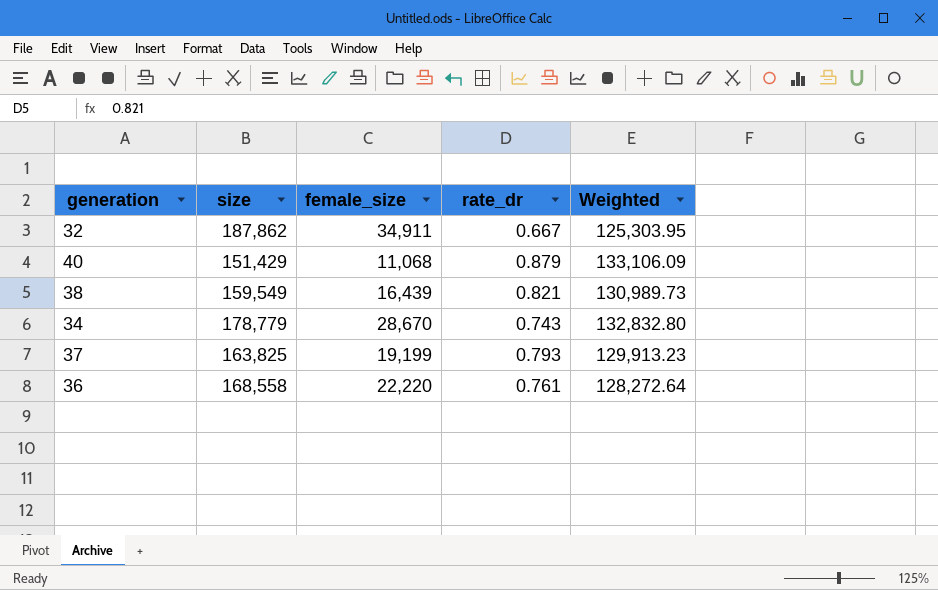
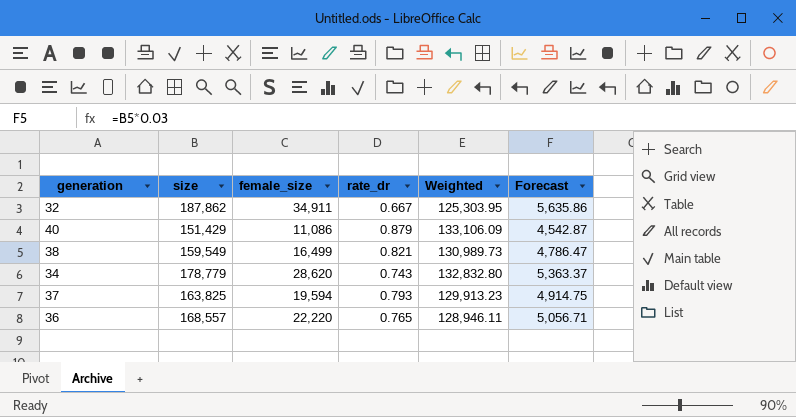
column Forecast | formula: none -> [size] * 0.03
40 | female_size: 11,068 -> 11,086
38 | female_size: 16,439 -> 16,499
34 | female_size: 28,670 -> 28,620
37 | female_size: 19,199 -> 19,594
36 | size: 168,558 -> 168,557
36 | rate_dr: 0.761 -> 0.765
36 | Weighted: 128,272.64 -> 128,946.11

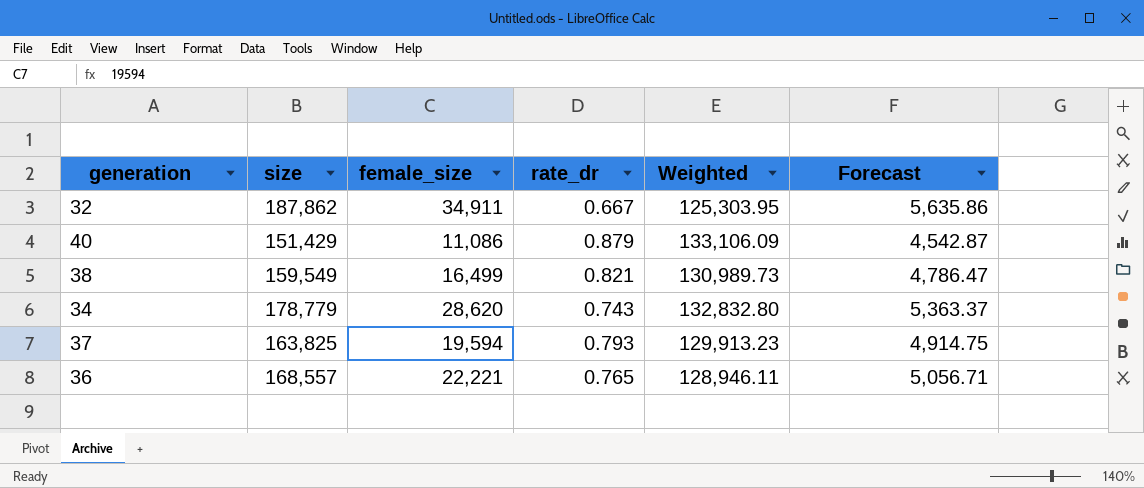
36 | female_size: 22,220 -> 22,221

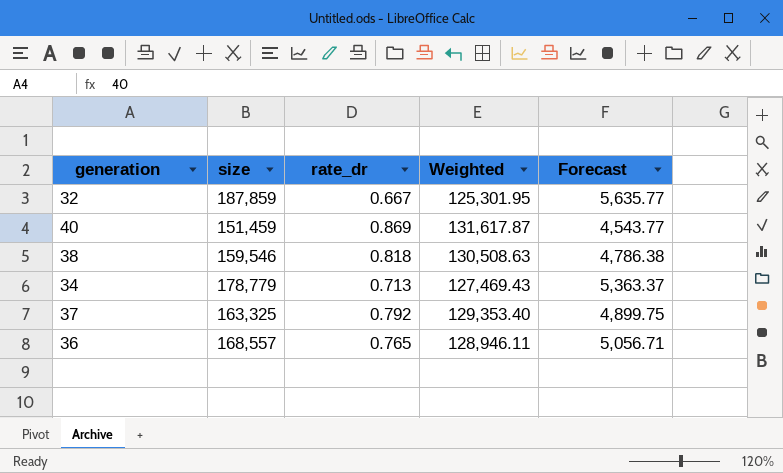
column female_size | position: 3 -> none
32 | size: 187,862 -> 187,859
32 | Weighted: 125,303.95 -> 125,301.95
32 | Forecast: 5,635.86 -> 5,635.77
40 | size: 151,429 -> 151,459
40 | rate_dr: 0.879 -> 0.869
40 | Weighted: 133,106.09 -> 131,617.87
40 | Forecast: 4,542.87 -> 4,543.77
38 | size: 159,549 -> 159,546
38 | rate_dr: 0.821 -> 0.818
38 | Weighted: 130,989.73 -> 130,508.63
38 | Forecast: 4,786.47 -> 4,786.38
34 | rate_dr: 0.743 -> 0.713
34 | Weighted: 132,832.80 -> 127,469.43
37 | size: 163,825 -> 163,325
37 | rate_dr: 0.793 -> 0.792
37 | Weighted: 129,913.23 -> 129,353.40
37 | Forecast: 4,914.75 -> 4,899.75

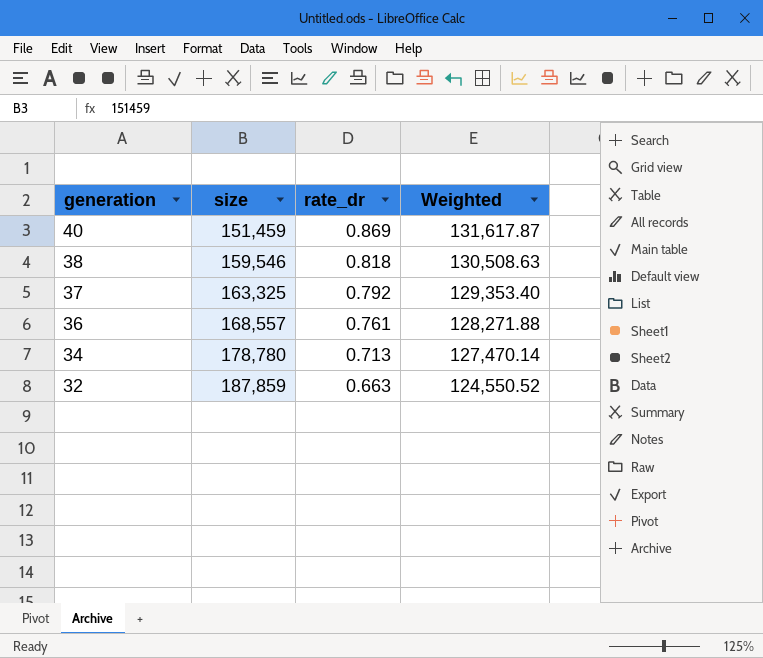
row order: none -> generation descending
column Forecast | formula: [size] * 0.03 -> none
36 | rate_dr: 0.765 -> 0.761
36 | Weighted: 128,946.11 -> 128,271.88
34 | size: 178,779 -> 178,780
34 | Weighted: 127,469.43 -> 127,470.14
32 | rate_dr: 0.667 -> 0.663
32 | Weighted: 125,301.95 -> 124,550.52

